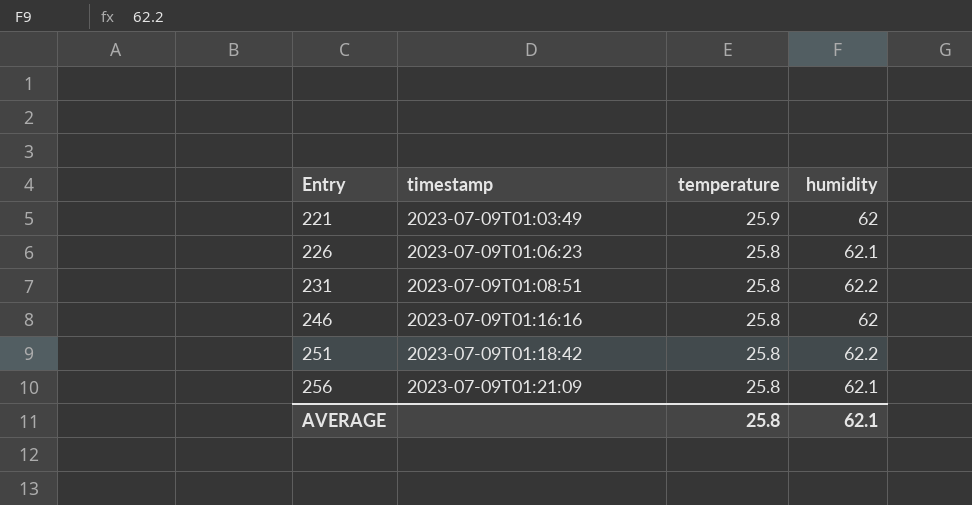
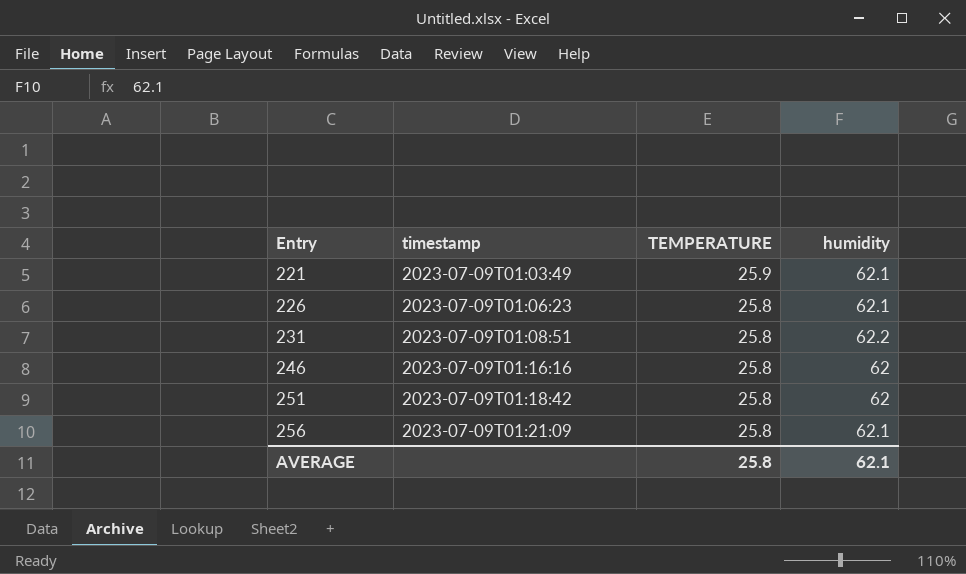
column name: temperature -> TEMPERATURE
221 | humidity: 62 -> 62.1
251 | humidity: 62.2 -> 62

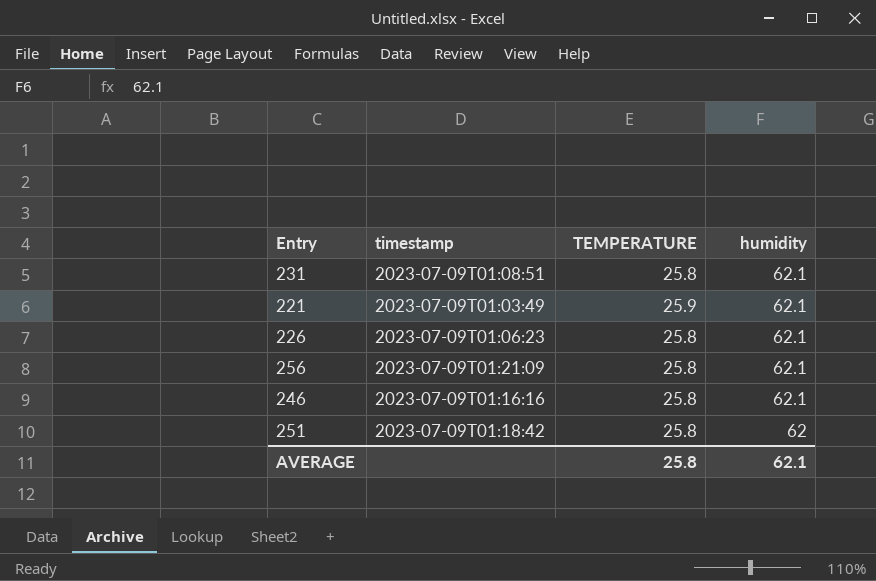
row order: Entry ascending -> humidity descending
231 | humidity: 62.2 -> 62.1
246 | humidity: 62 -> 62.1

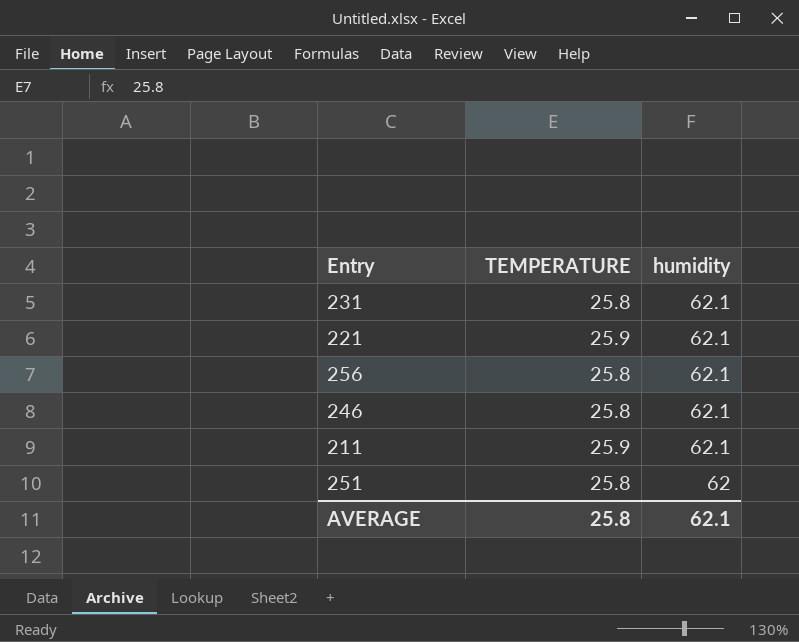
column timestamp | position: 2 -> none
row 226: 2023-07-09T01:06:23 | 25.8 | 62.1 -> none
row 211: none -> 25.9 | 62.1

